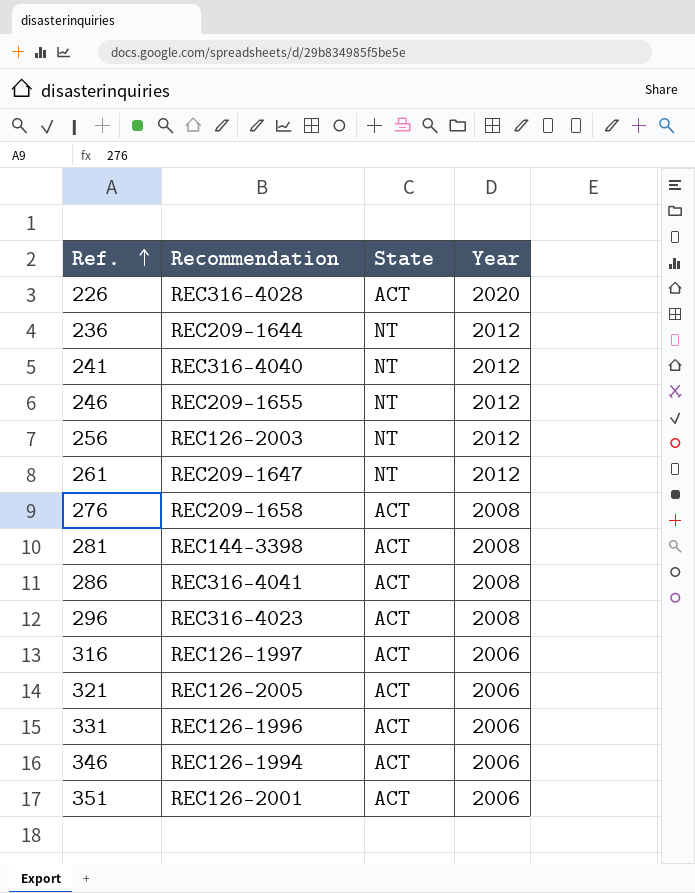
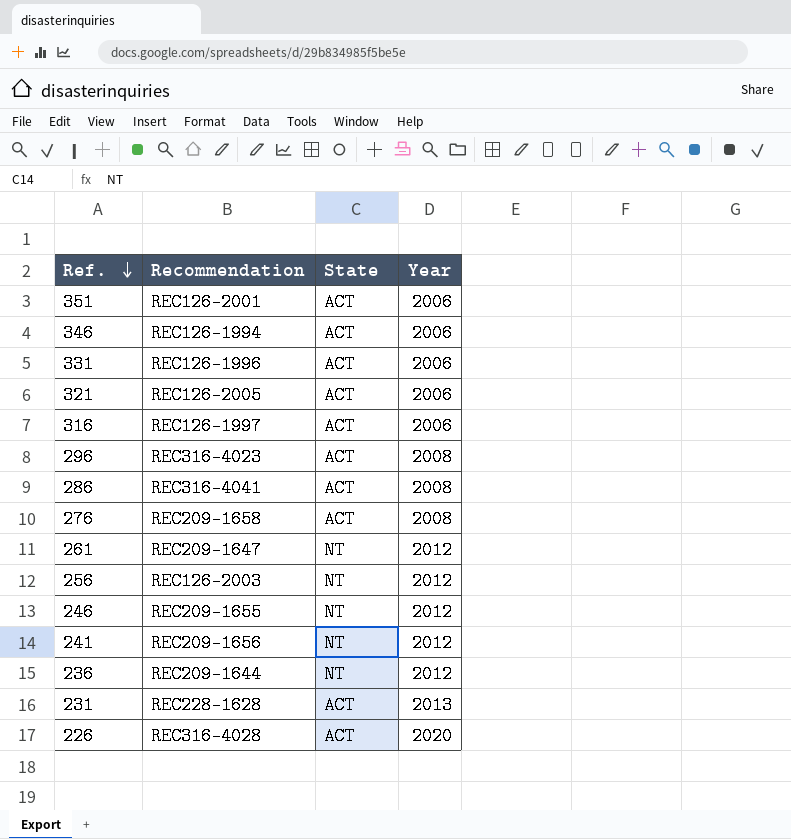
row order: Ref. ascending -> Ref. descending
row 281: REC144-3398 | ACT | 2008 -> none
241 | Recommendation: REC316-4040 -> REC209-1656
row 231: none -> REC228-1628 | ACT | 2013

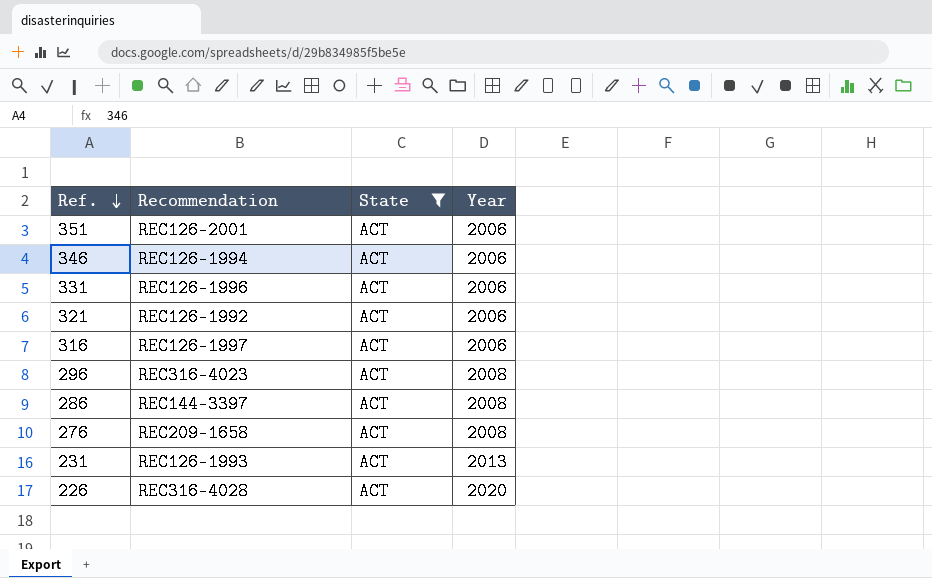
filter: none -> State = ACT
321 | Recommendation: REC126-2005 -> REC126-1992
286 | Recommendation: REC316-4041 -> REC144-3397
231 | Recommendation: REC228-1628 -> REC126-1993

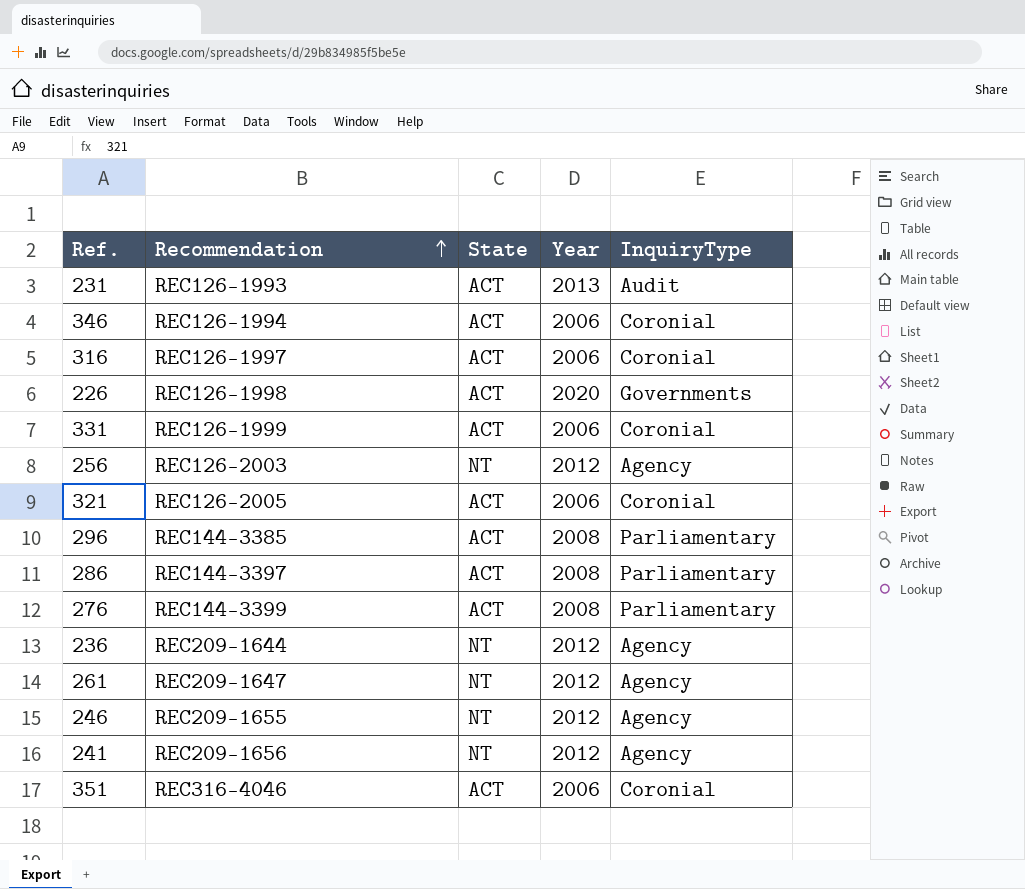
filter: State = ACT -> none
row order: Ref. descending -> Recommendation ascending
column InquiryType | position: none -> 5
226 | Recommendation: REC316-4028 -> REC126-1998
331 | Recommendation: REC126-1996 -> REC126-1999
321 | Recommendation: REC126-1992 -> REC126-2005
296 | Recommendation: REC316-4023 -> REC144-3385
276 | Recommendation: REC209-1658 -> REC144-3399
351 | Recommendation: REC126-2001 -> REC316-4046

